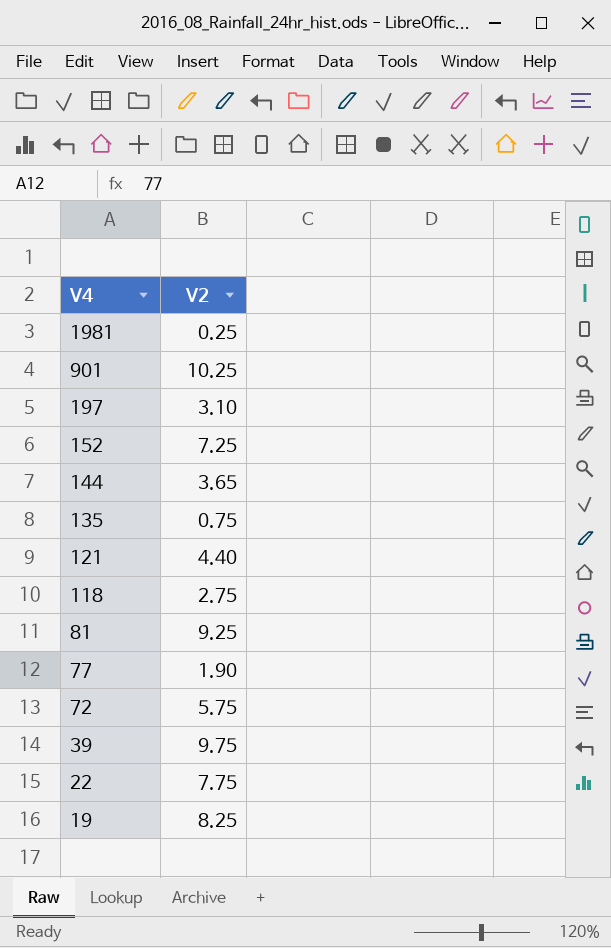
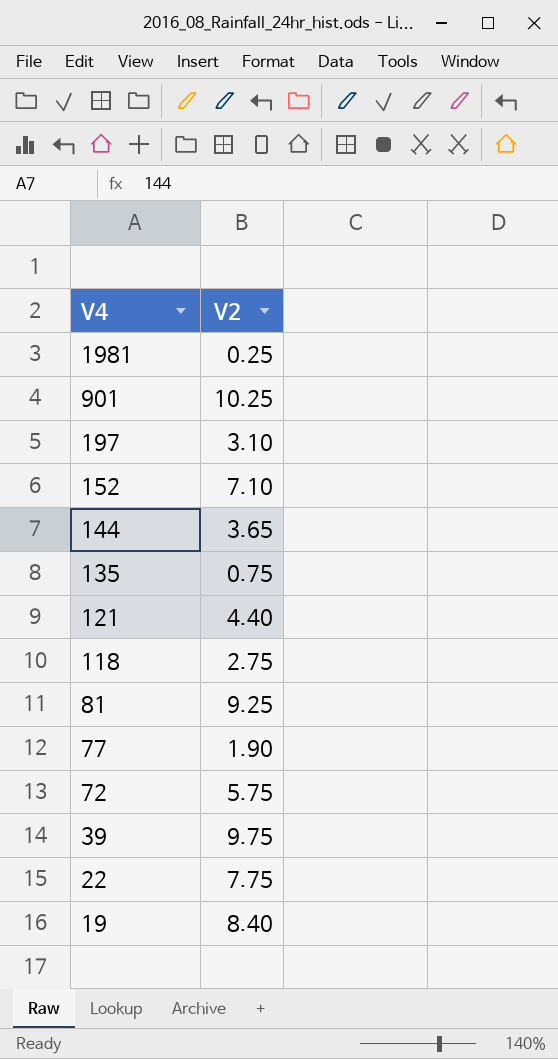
152 | V2: 7.25 -> 7.10
19 | V2: 8.25 -> 8.40

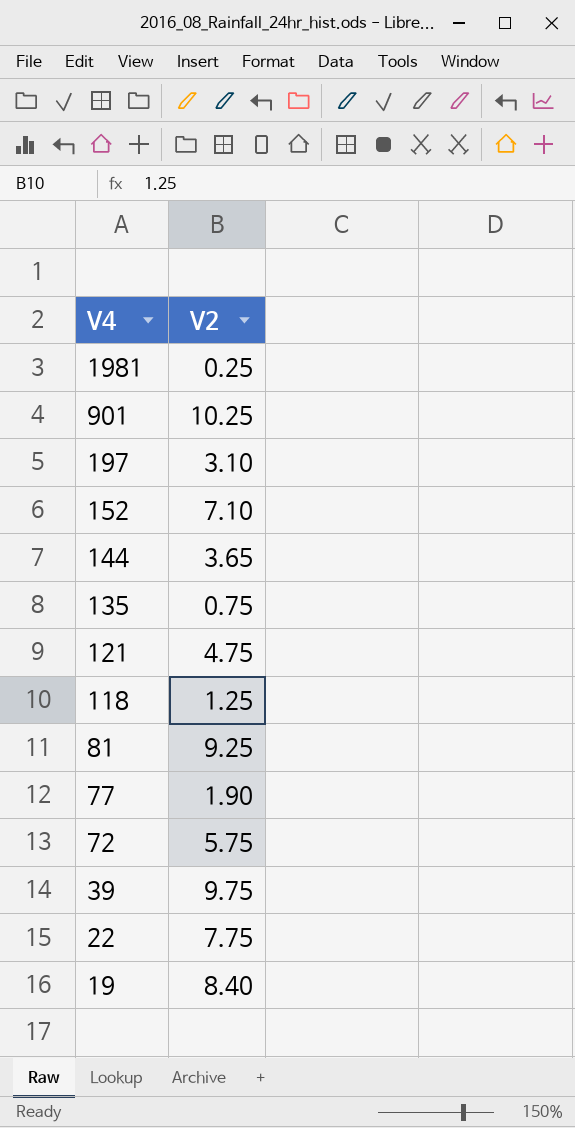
121 | V2: 4.40 -> 4.75
118 | V2: 2.75 -> 1.25

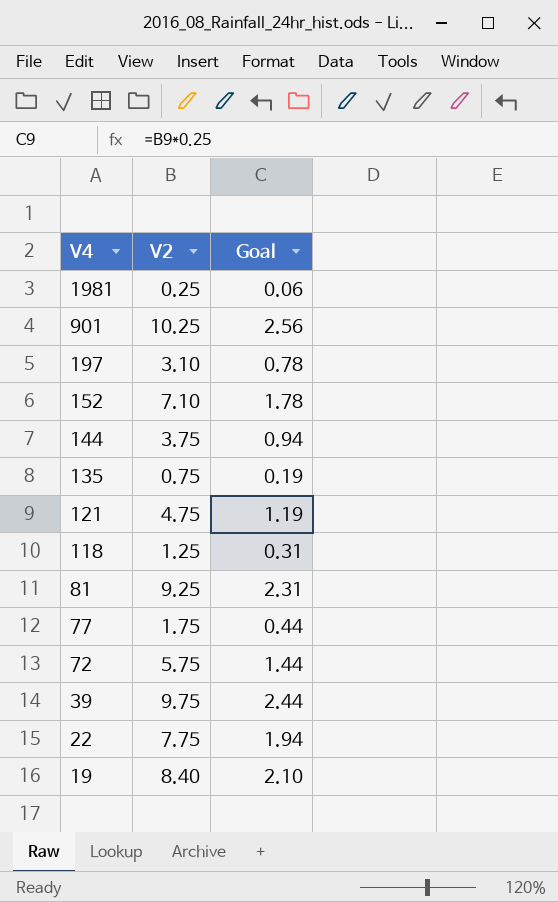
column Goal | formula: none -> [V2] * 0.25
144 | V2: 3.65 -> 3.75
77 | V2: 1.90 -> 1.75

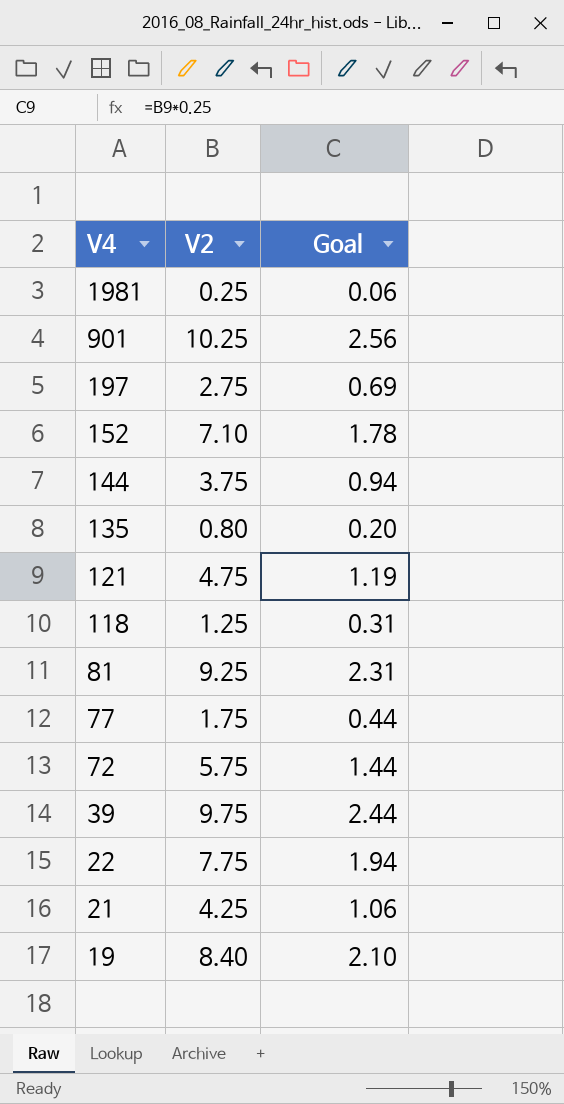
197 | V2: 3.10 -> 2.75
197 | Goal: 0.78 -> 0.69
135 | V2: 0.75 -> 0.80
135 | Goal: 0.19 -> 0.20
row 21: none -> 4.25 | 1.06

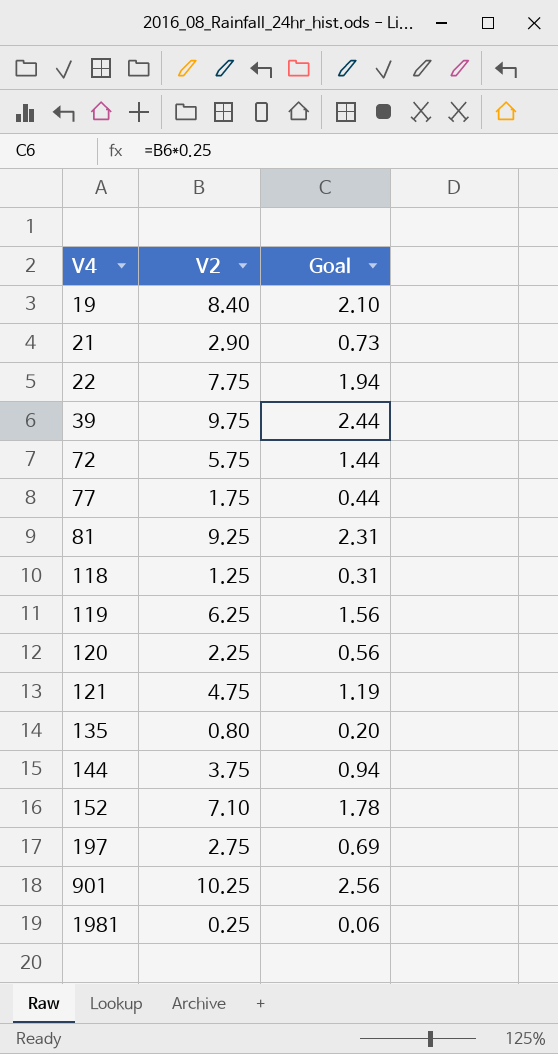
row order: V4 descending -> V4 ascending
21 | V2: 4.25 -> 2.90
21 | Goal: 1.06 -> 0.73
row 119: none -> 6.25 | 1.56
row 120: none -> 2.25 | 0.56

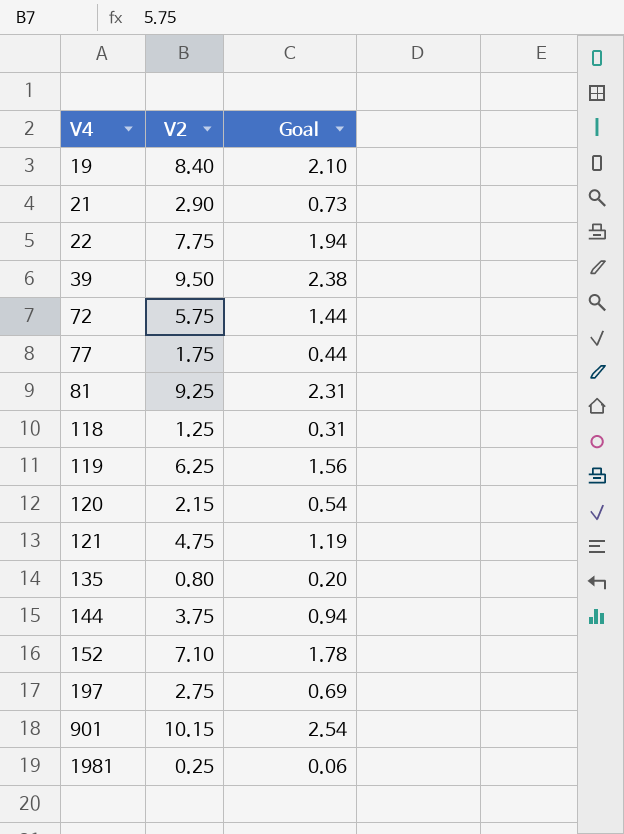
39 | V2: 9.75 -> 9.50
39 | Goal: 2.44 -> 2.38
120 | V2: 2.25 -> 2.15
120 | Goal: 0.56 -> 0.54
901 | V2: 10.25 -> 10.15
901 | Goal: 2.56 -> 2.54

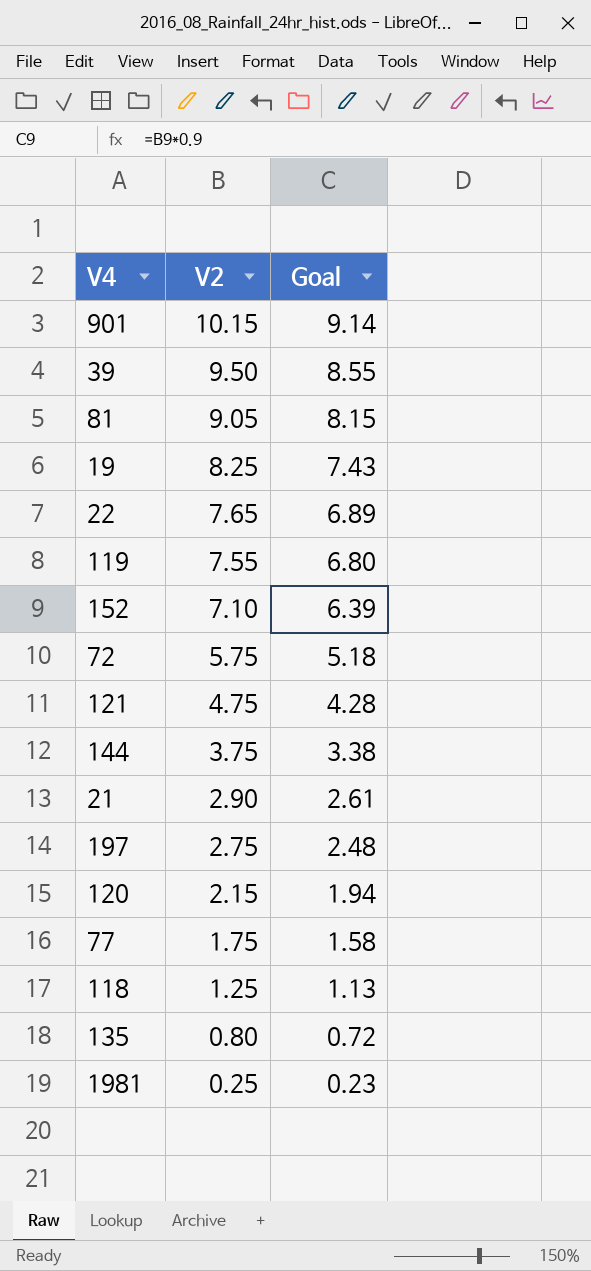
row order: V4 ascending -> V2 descending
column Goal | formula: [V2] * 0.25 -> [V2] * 0.9
81 | V2: 9.25 -> 9.05
19 | V2: 8.40 -> 8.25
22 | V2: 7.75 -> 7.65
119 | V2: 6.25 -> 7.55

